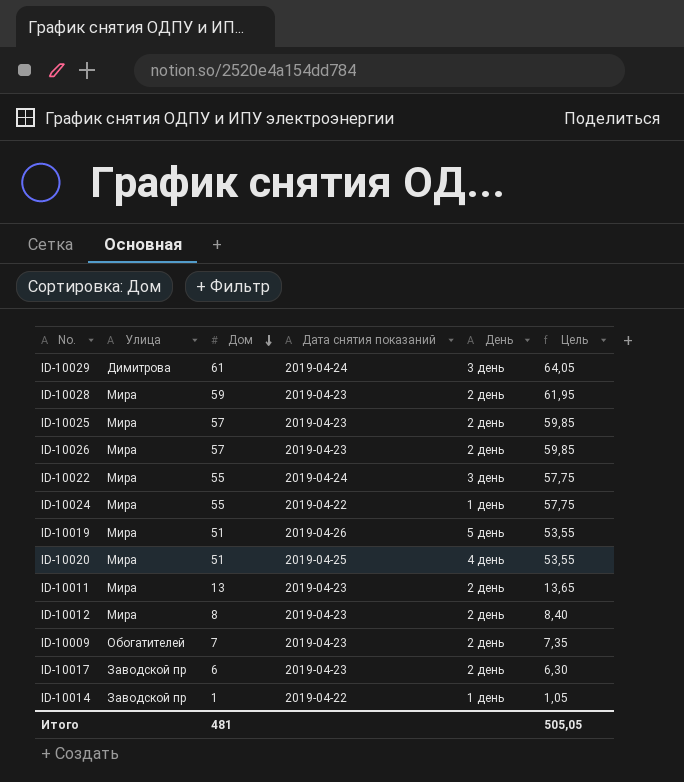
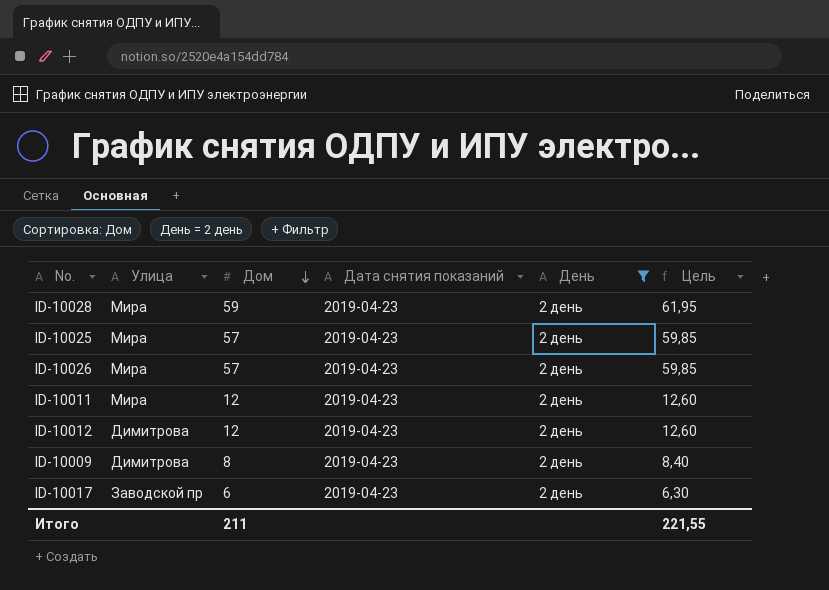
filter: none -> День = 2 день
ID-10011 | Дом: 13 -> 12
ID-10011 | Цель: 13,65 -> 12,60
ID-10012 | Улица: Мира -> Димитрова
ID-10012 | Дом: 8 -> 12
ID-10012 | Цель: 8,40 -> 12,60
ID-10009 | Улица: Обогатителей -> Димитрова
ID-10009 | Дом: 7 -> 8
ID-10009 | Цель: 7,35 -> 8,40
Итого | Дом: 481 -> 211
Итого | Цель: 505,05 -> 221,55

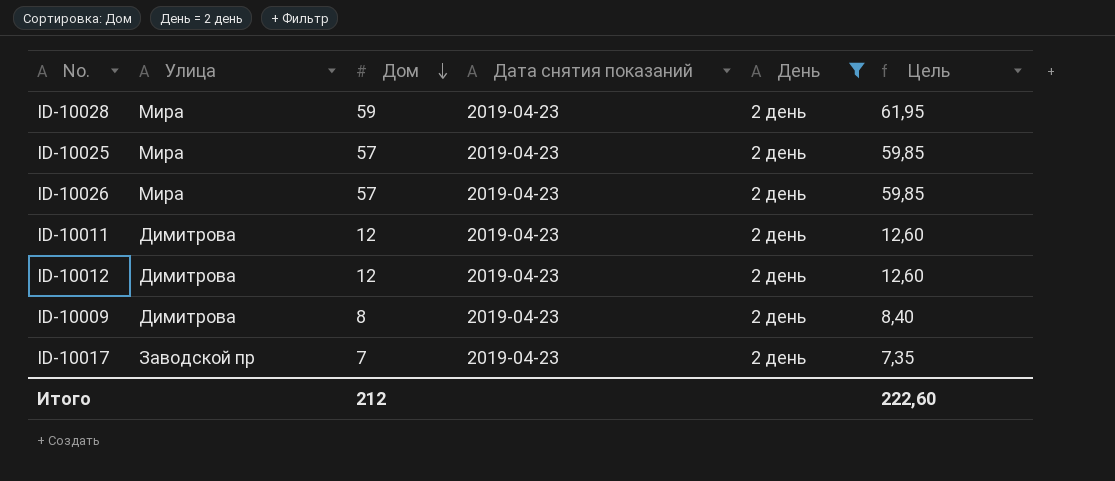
ID-10011 | Улица: Мира -> Димитрова
ID-10017 | Дом: 6 -> 7
ID-10017 | Цель: 6,30 -> 7,35
Итого | Дом: 211 -> 212
Итого | Цель: 221,55 -> 222,60

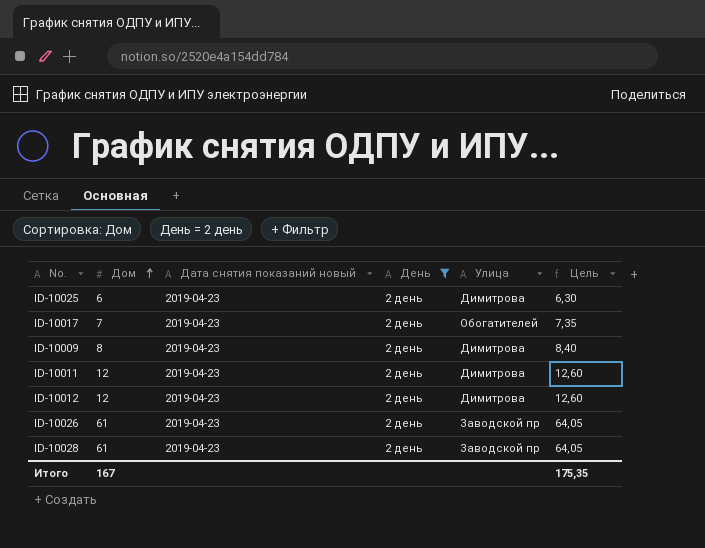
row order: Дом descending -> Дом ascending
column name: Дата снятия показаний -> Дата снятия показаний новый
column Улица | position: 2 -> 5
ID-10025 | Дом: 57 -> 6
ID-10025 | Улица: Мира -> Димитрова
ID-10025 | Цель: 59,85 -> 6,30
ID-10017 | Улица: Заводской пр -> Обогатителей
ID-10026 | Дом: 57 -> 61
ID-10026 | Улица: Мира -> Заводской пр
ID-10026 | Цель: 59,85 -> 64,05
ID-10028 | Дом: 59 -> 61
ID-10028 | Улица: Мира -> Заводской пр
ID-10028 | Цель: 61,95 -> 64,05
Итого | Дом: 212 -> 167
Итого | Цель: 222,60 -> 175,35

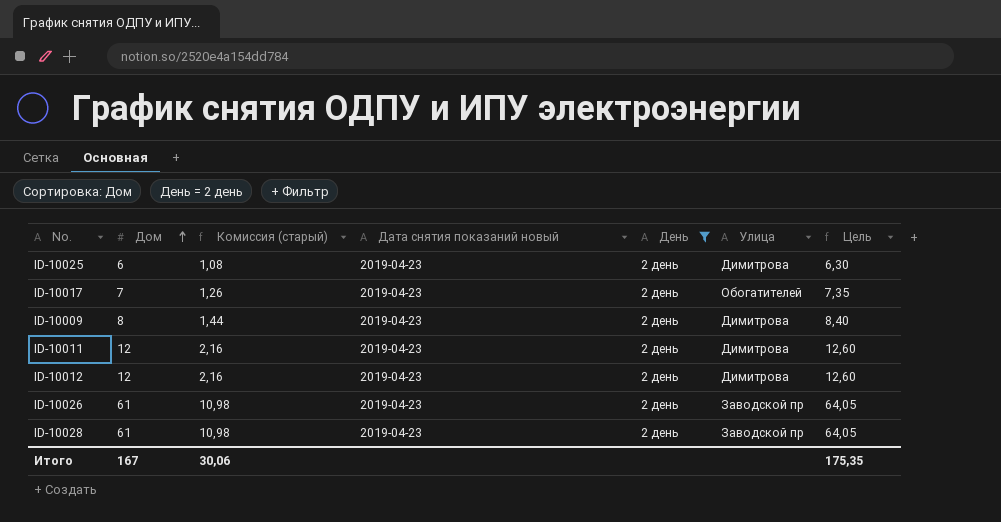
column Комиссия (старый) | formula: none -> [Дом] * 0,18

